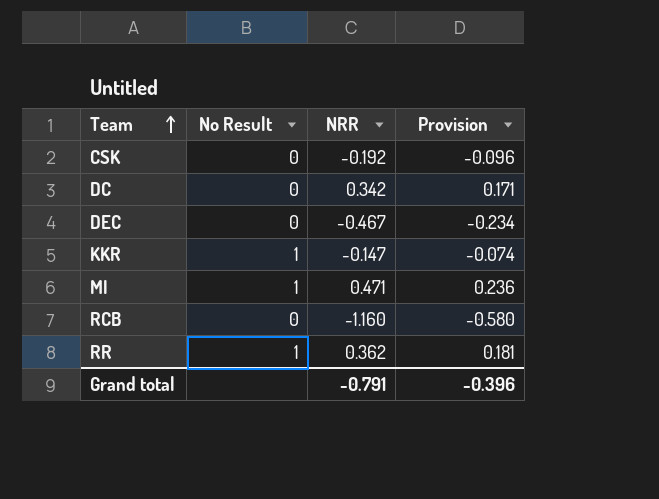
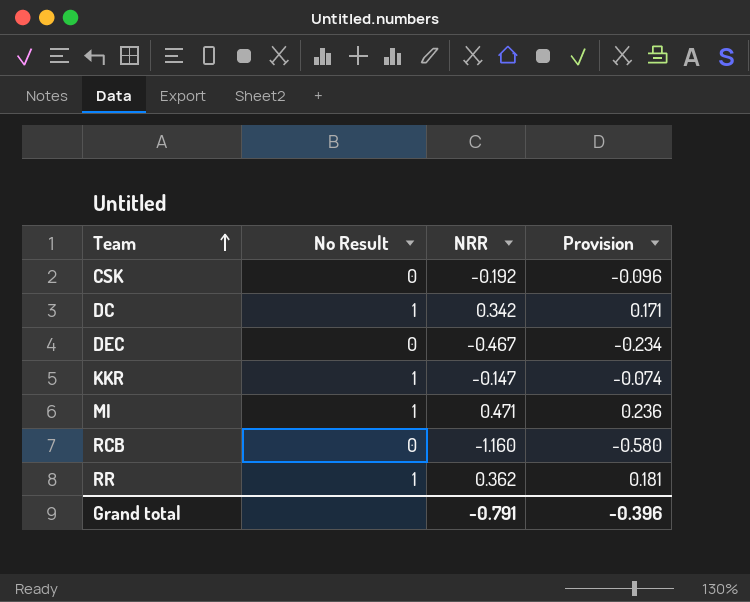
DC | No Result: 0 -> 1

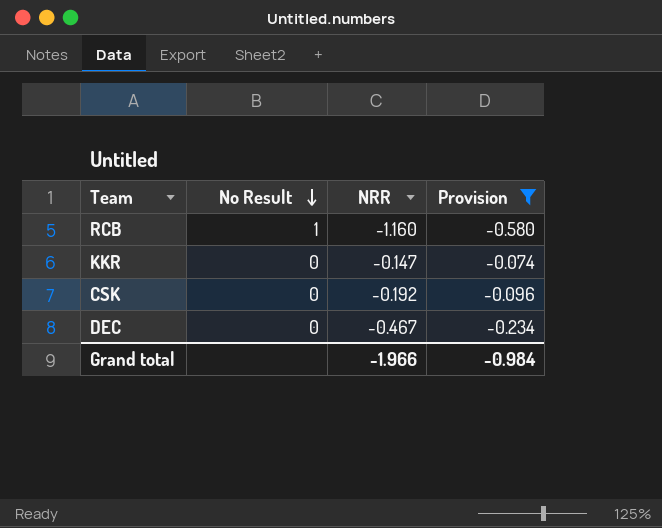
filter: none -> Provision <= -0.074
row order: Team ascending -> No Result descending
RCB | No Result: 0 -> 1
KKR | No Result: 1 -> 0
Grand total | NRR: -0.791 -> -1.966
Grand total | Provision: -0.396 -> -0.984

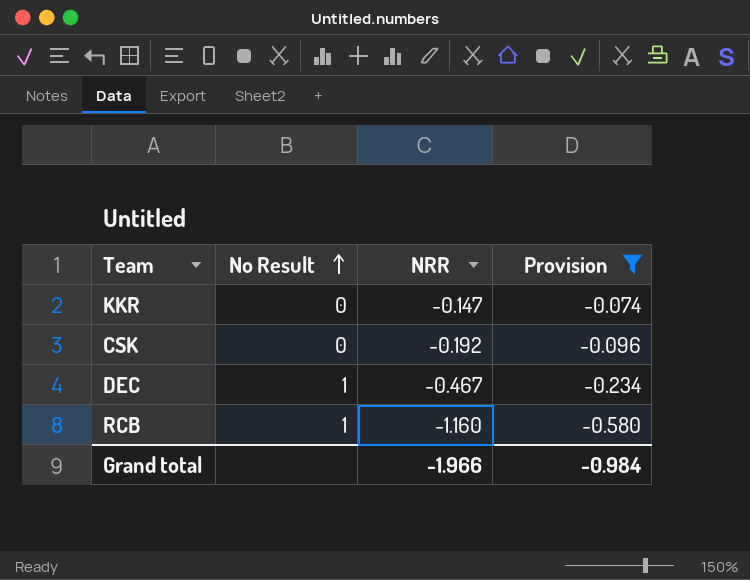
row order: No Result descending -> No Result ascending
DEC | No Result: 0 -> 1

